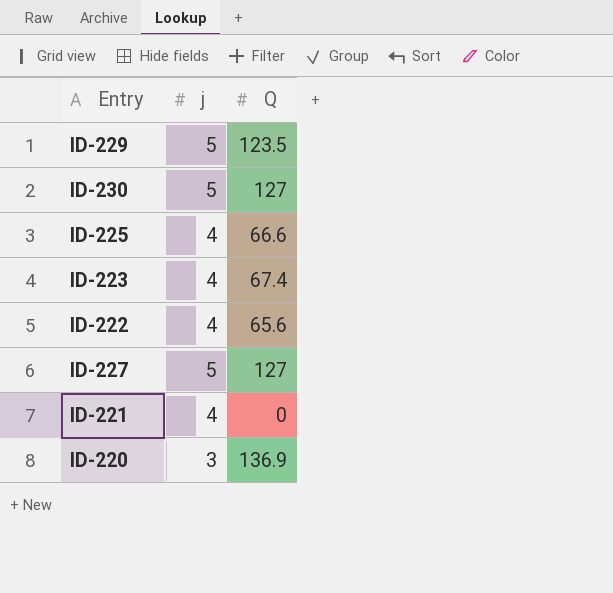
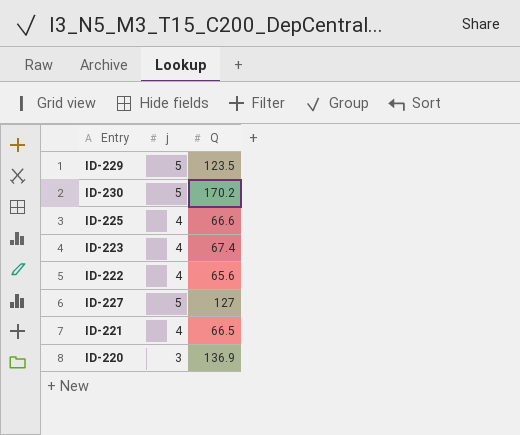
ID-230 | Q: 127 -> 170.2
ID-221 | Q: 0 -> 66.5

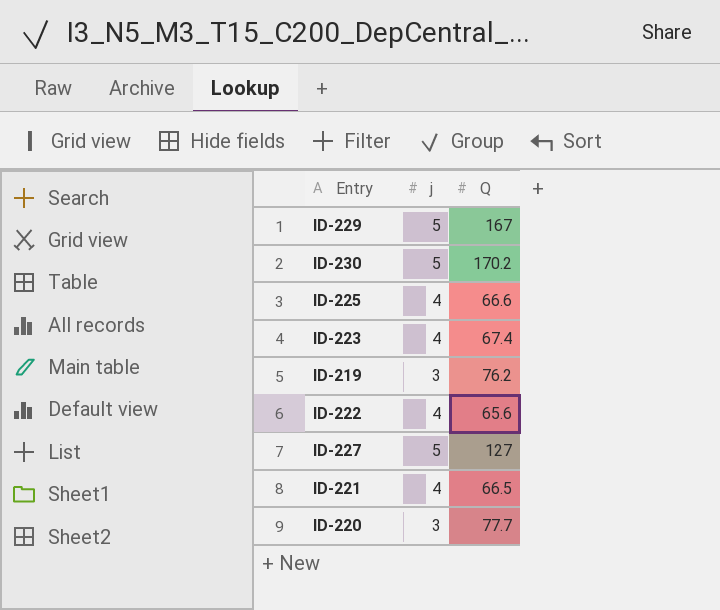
ID-229 | Q: 123.5 -> 167
row ID-219: none -> 3 | 76.2
ID-220 | Q: 136.9 -> 77.7

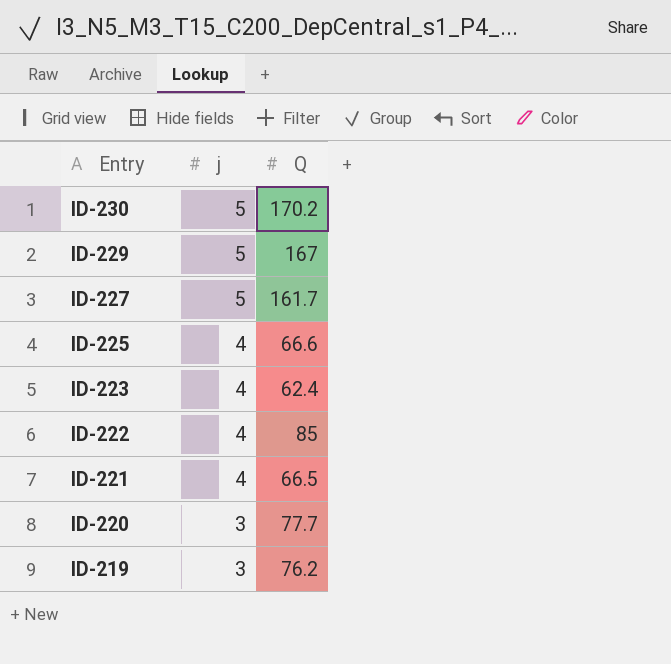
row order: none -> Entry descending
ID-227 | Q: 127 -> 161.7
ID-223 | Q: 67.4 -> 62.4
ID-222 | Q: 65.6 -> 85

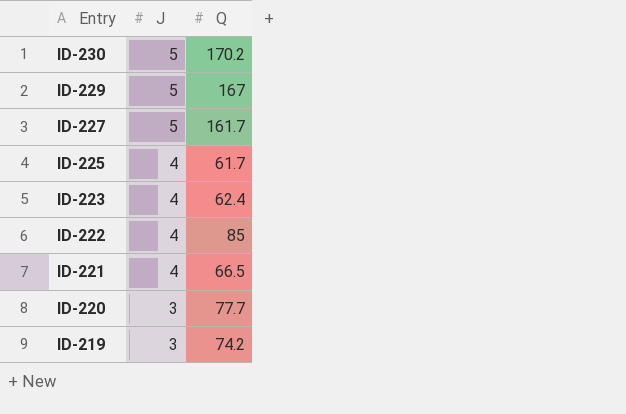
column name: j -> J
ID-225 | Q: 66.6 -> 61.7
ID-219 | Q: 76.2 -> 74.2

